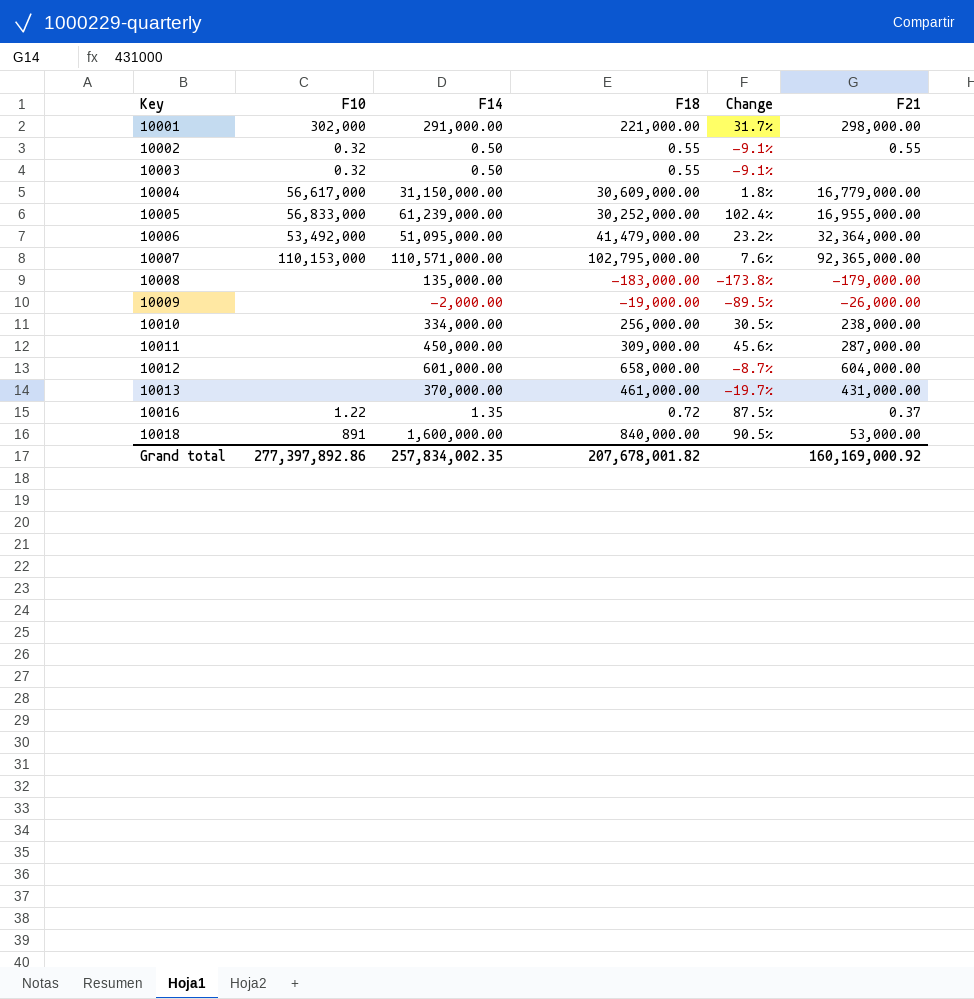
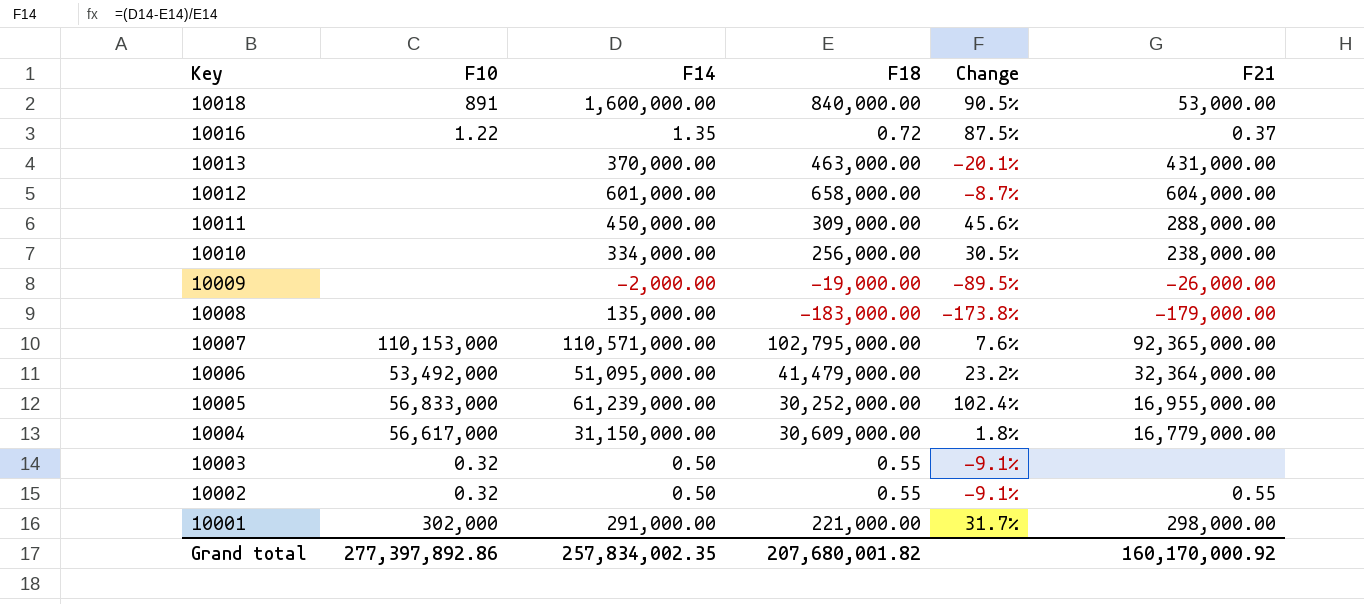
row order: Key ascending -> Key descending
10013 | F18: 461,000.00 -> 463,000.00
10013 | Change: -19.7% -> -20.1%
10011 | F21: 287,000.00 -> 288,000.00
Grand total | F18: 207,678,001.82 -> 207,680,001.82
Grand total | F21: 160,169,000.92 -> 160,170,000.92

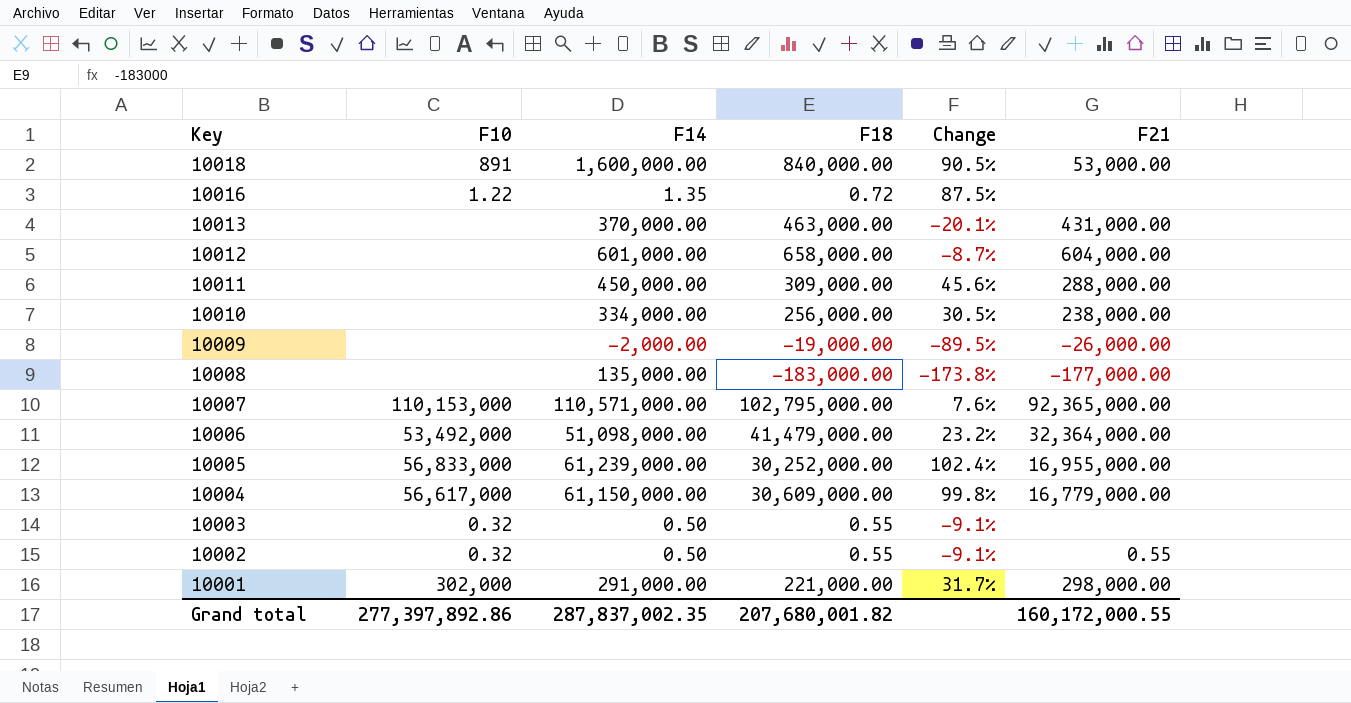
10016 | F21: 0.37 -> none
10008 | F21: -179,000.00 -> -177,000.00
10006 | F14: 51,095,000.00 -> 51,098,000.00
10004 | F14: 31,150,000.00 -> 61,150,000.00
10004 | Change: 1.8% -> 99.8%
Grand total | F14: 257,834,002.35 -> 287,837,002.35
Grand total | F21: 160,170,000.92 -> 160,172,000.55

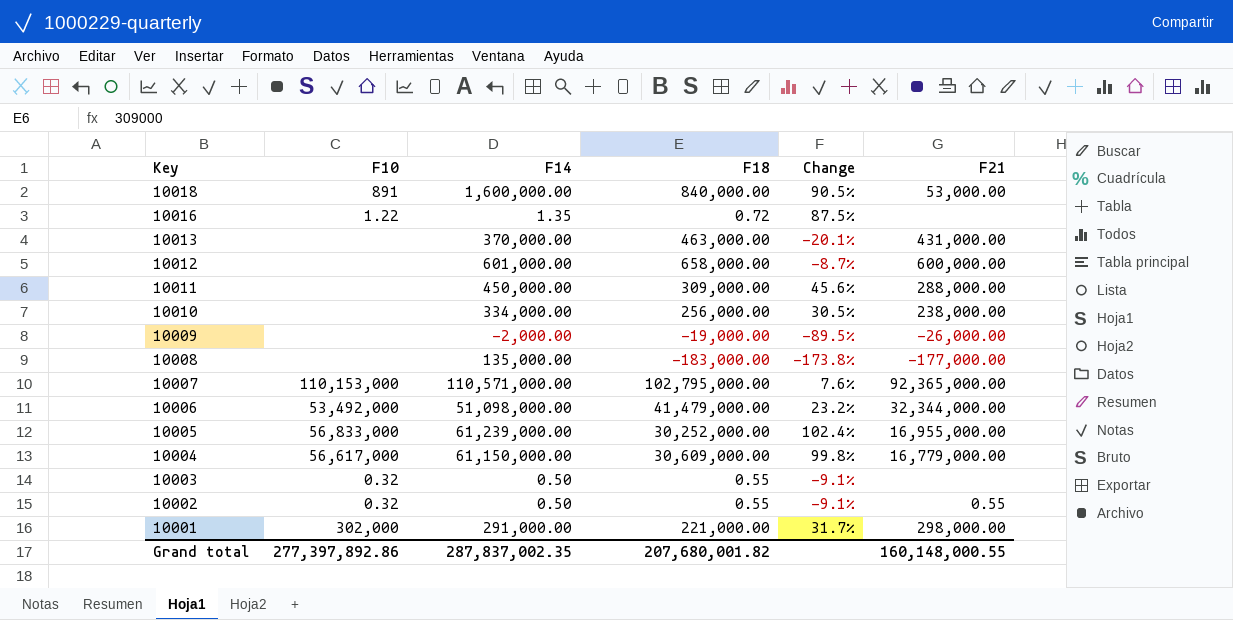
10012 | F21: 604,000.00 -> 600,000.00
10006 | F21: 32,364,000.00 -> 32,344,000.00
Grand total | F21: 160,172,000.55 -> 160,148,000.55

